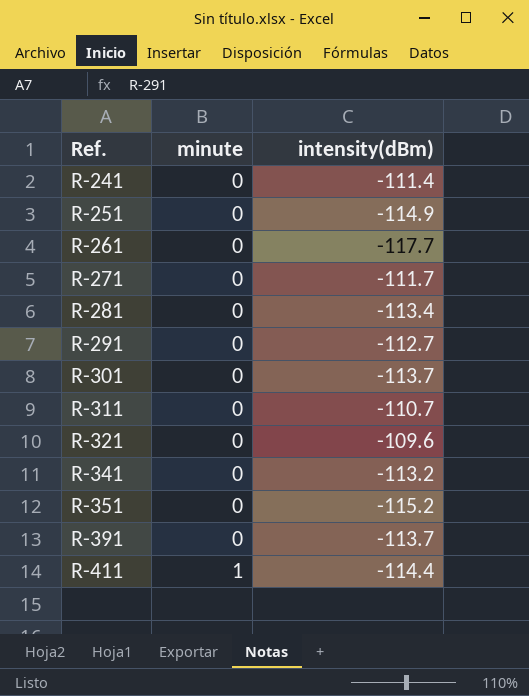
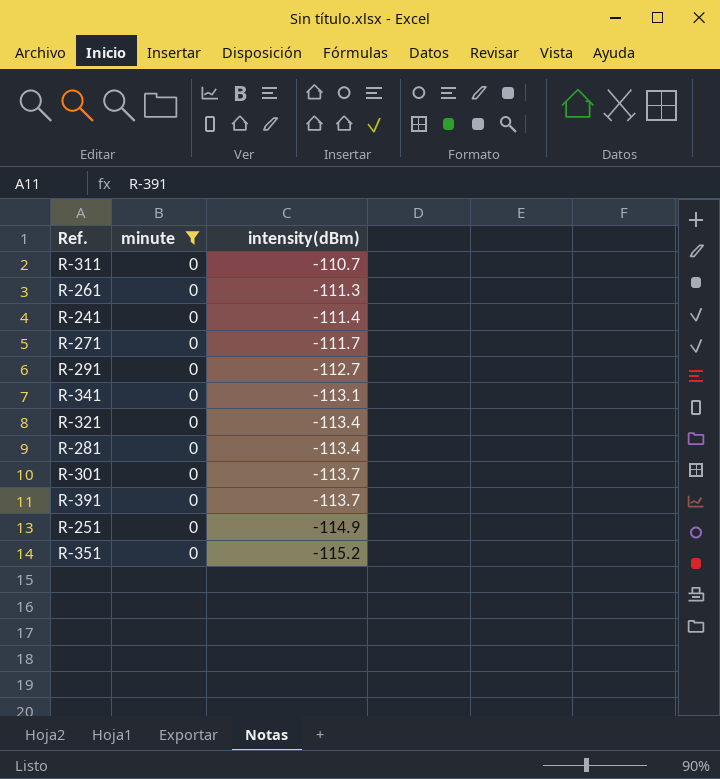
filter: none -> minute = 0
row order: Ref. ascending -> intensity(dBm) descending
R-261 | intensity(dBm): -117.7 -> -111.3
R-341 | intensity(dBm): -113.2 -> -113.1
R-321 | intensity(dBm): -109.6 -> -113.4

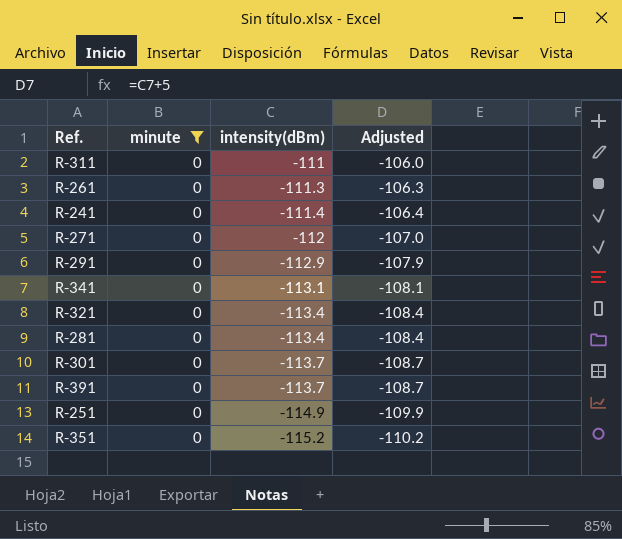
column Adjusted | formula: none -> [intensity(dBm)] + 5
R-311 | intensity(dBm): -110.7 -> -111
R-271 | intensity(dBm): -111.7 -> -112
R-291 | intensity(dBm): -112.7 -> -112.9

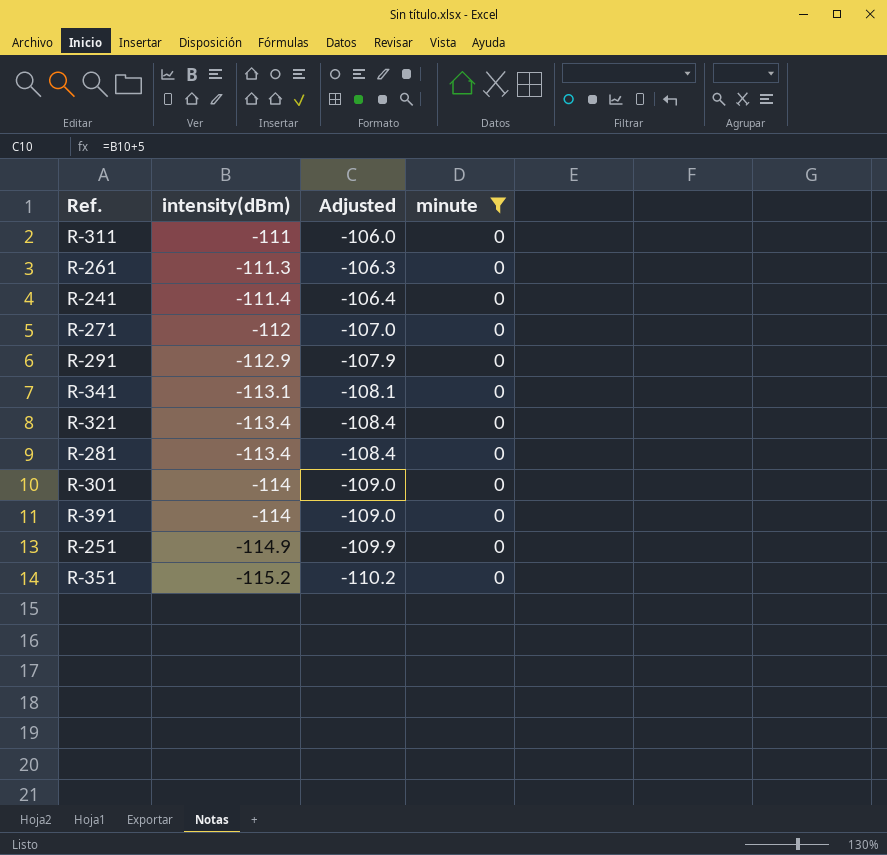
column minute | position: 2 -> 4
R-301 | intensity(dBm): -113.7 -> -114
R-301 | Adjusted: -108.7 -> -109.0
R-391 | intensity(dBm): -113.7 -> -114
R-391 | Adjusted: -108.7 -> -109.0

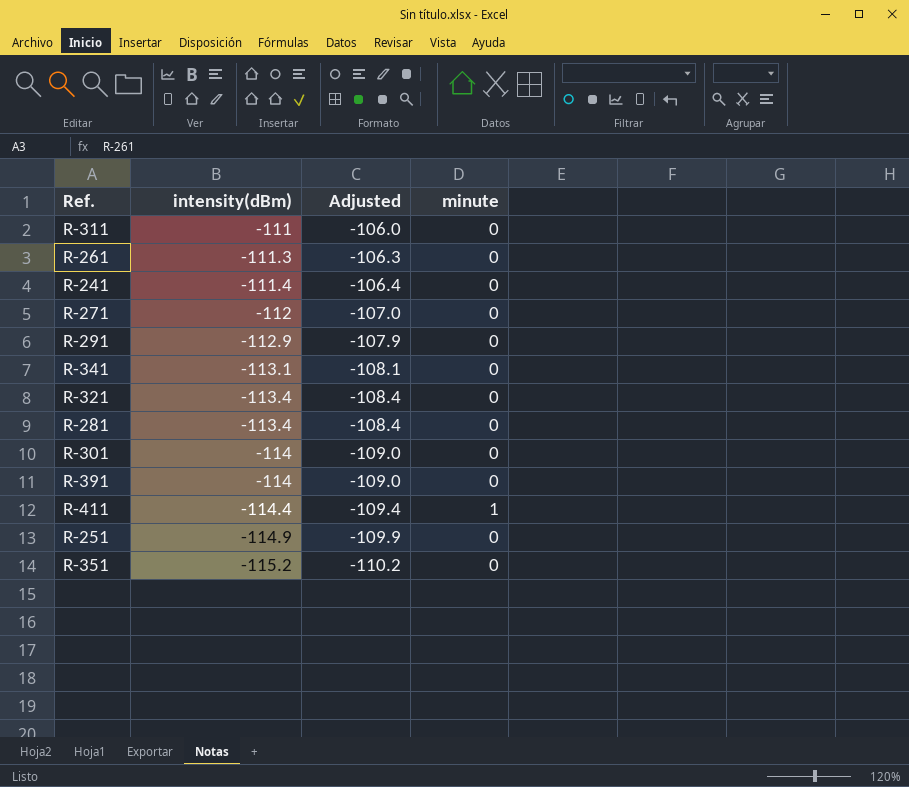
filter: minute = 0 -> none

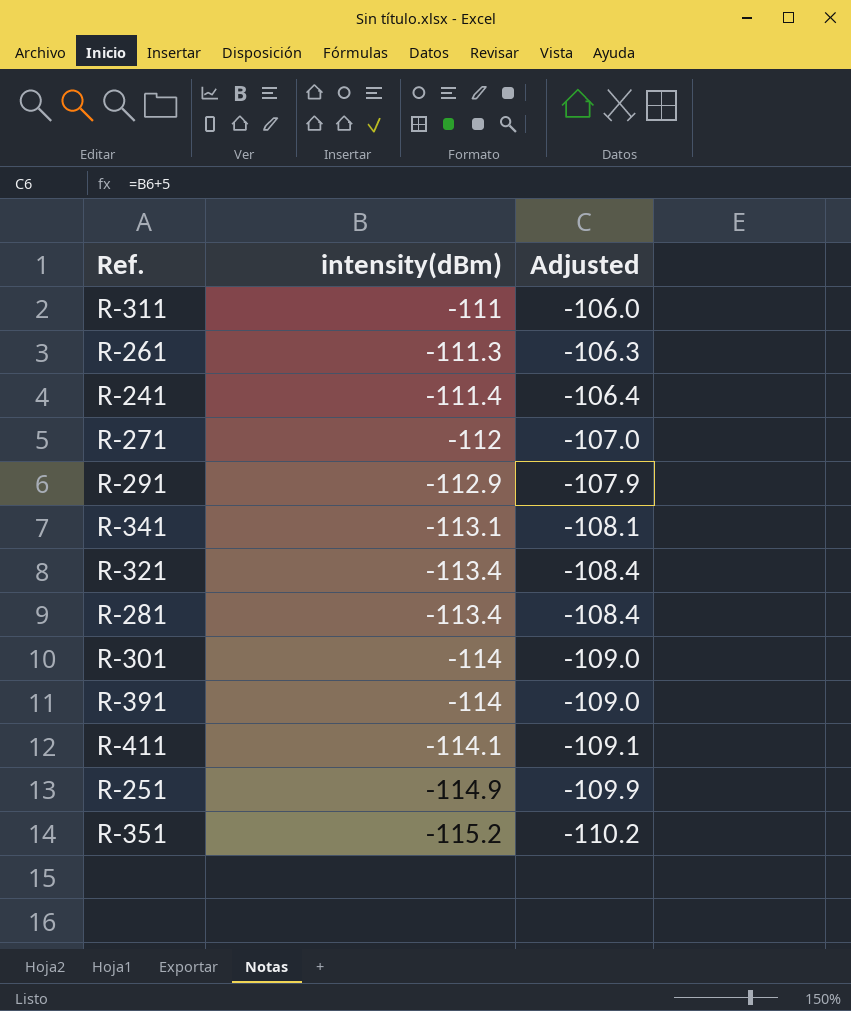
column minute | position: 4 -> none
R-411 | intensity(dBm): -114.4 -> -114.1
R-411 | Adjusted: -109.4 -> -109.1

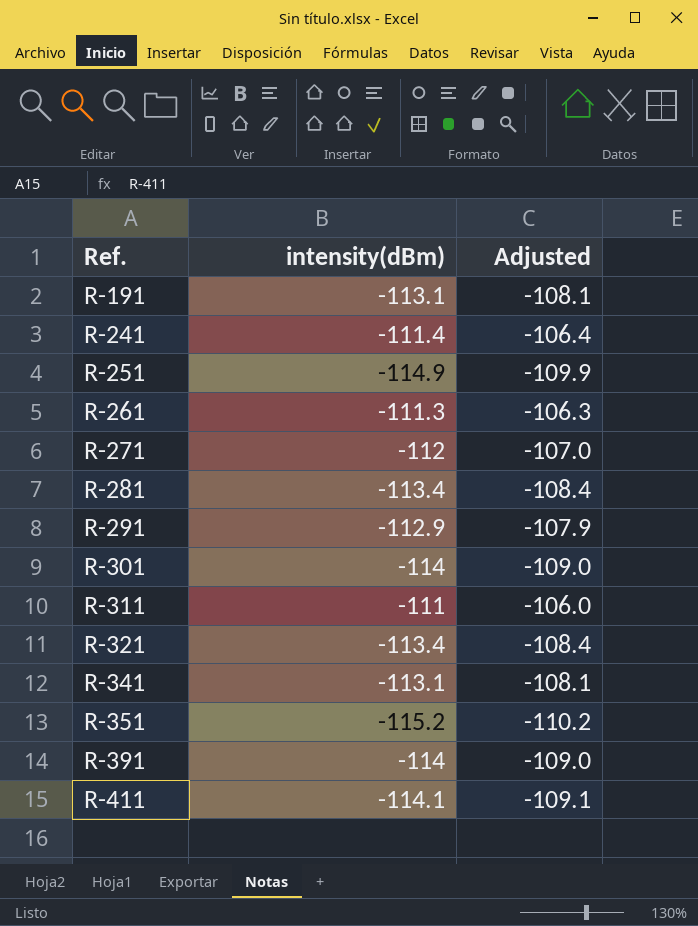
row order: intensity(dBm) descending -> Ref. ascending
row R-191: none -> -113.1 | -108.1

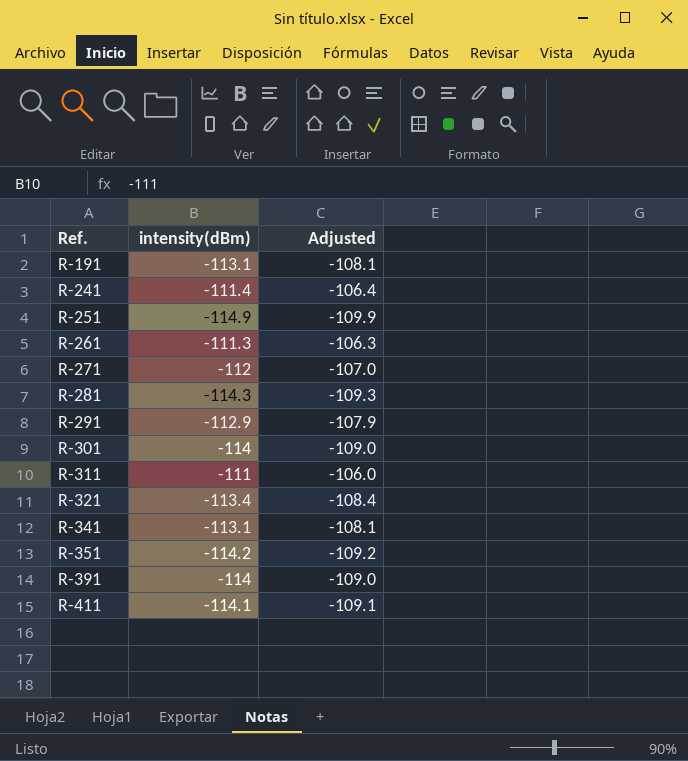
R-281 | intensity(dBm): -113.4 -> -114.3
R-281 | Adjusted: -108.4 -> -109.3
R-351 | intensity(dBm): -115.2 -> -114.2
R-351 | Adjusted: -110.2 -> -109.2

